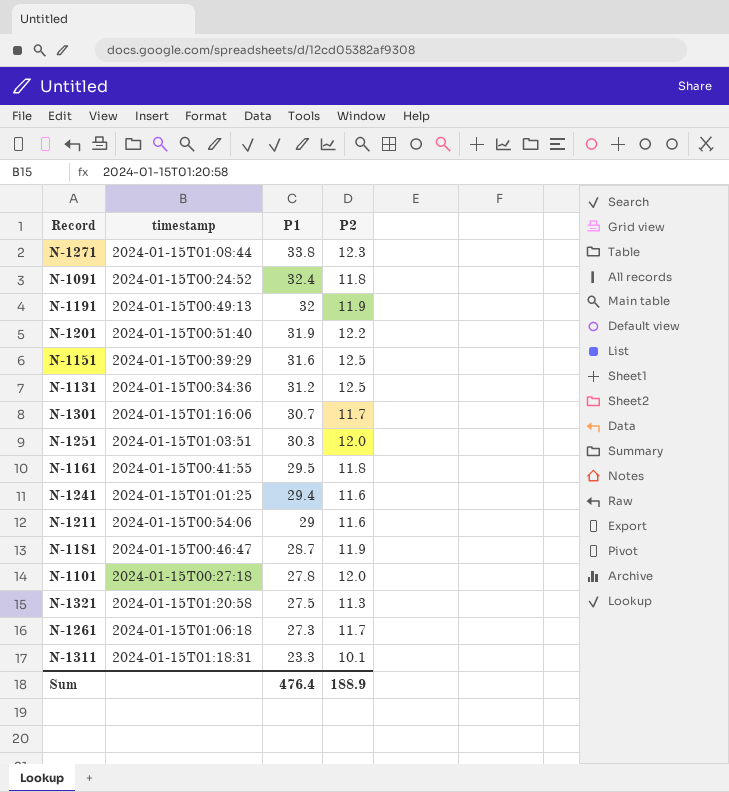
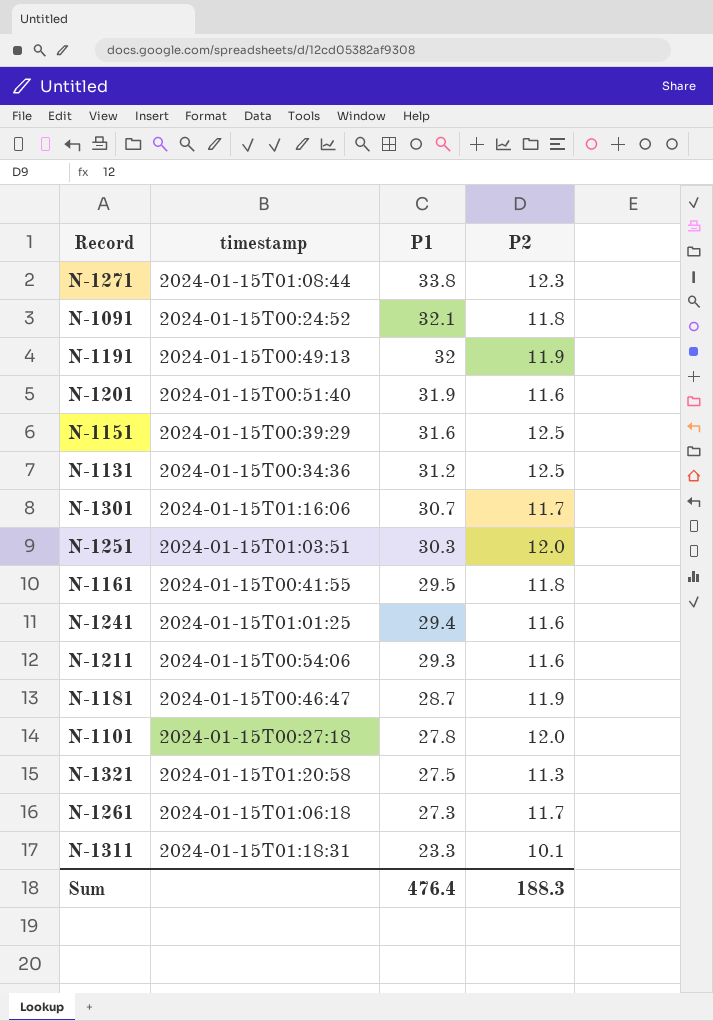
N-1091 | P1: 32.4 -> 32.1
N-1201 | P2: 12.2 -> 11.6
N-1211 | P1: 29 -> 29.3
Sum | P2: 188.9 -> 188.3

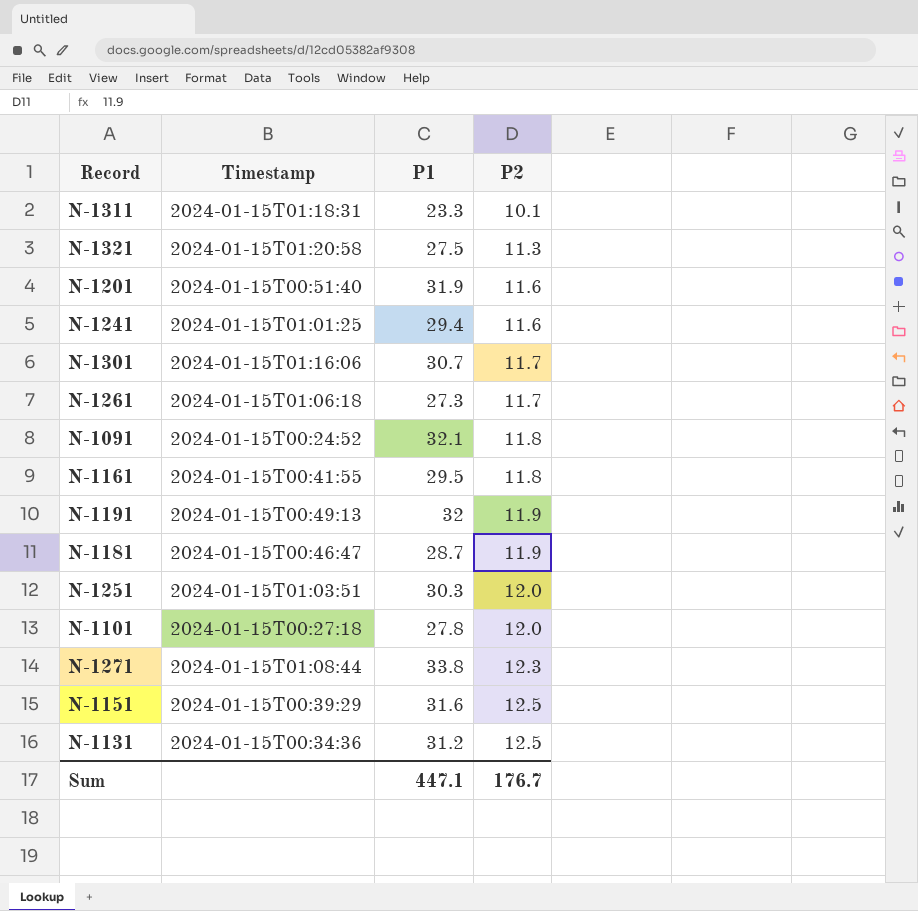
row order: P1 descending -> P2 ascending
column name: timestamp -> Timestamp
row N-1211: 2024-01-15T00:54:06 | 29.3 | 11.6 -> none
Sum | P1: 476.4 -> 447.1
Sum | P2: 188.3 -> 176.7

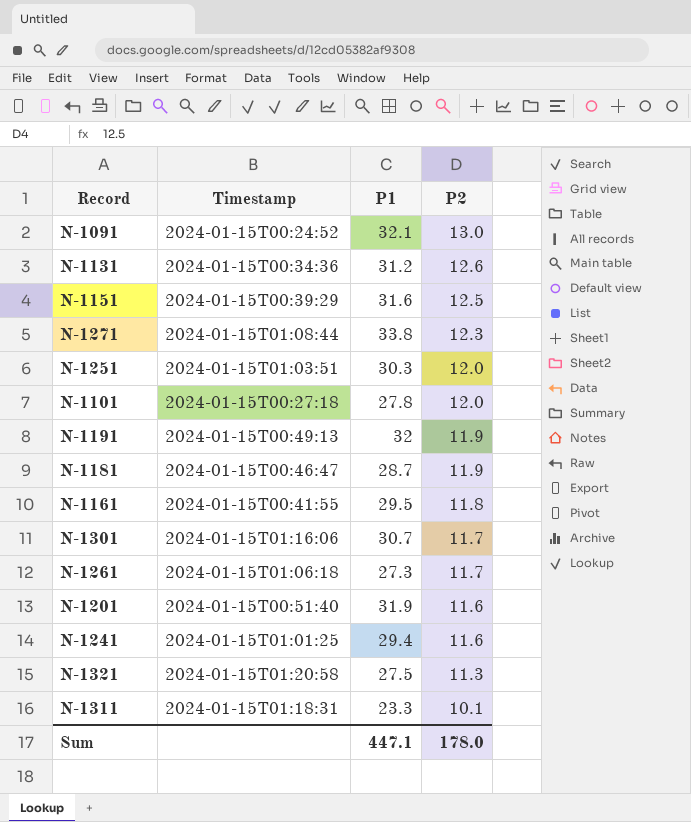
row order: P2 ascending -> P2 descending
N-1091 | P2: 11.8 -> 13.0
N-1131 | P2: 12.5 -> 12.6
Sum | P2: 176.7 -> 178.0

